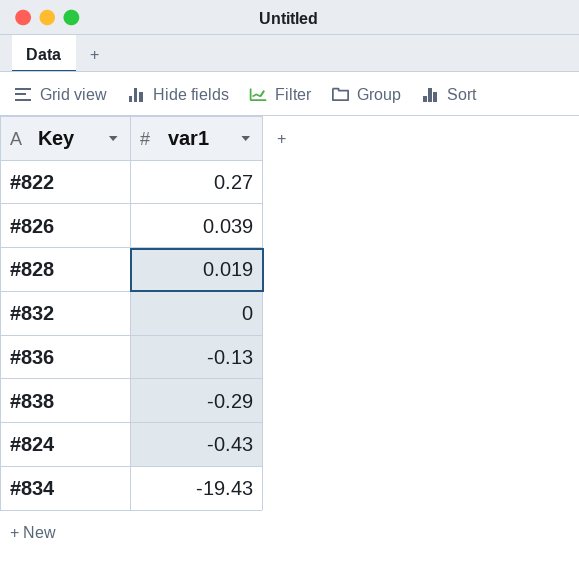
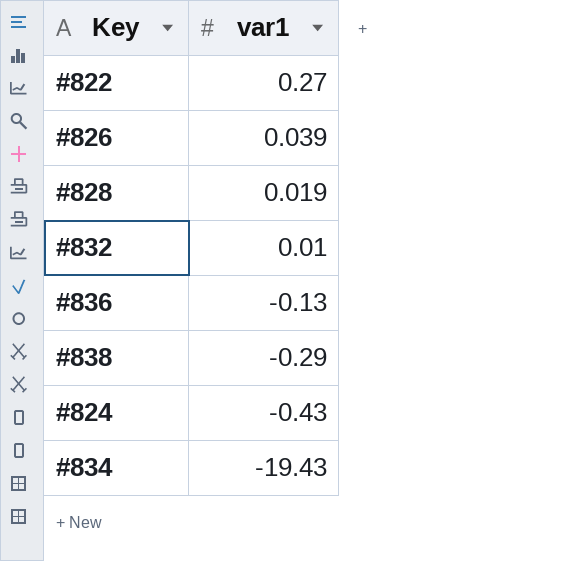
#832 | var1: 0 -> 0.01

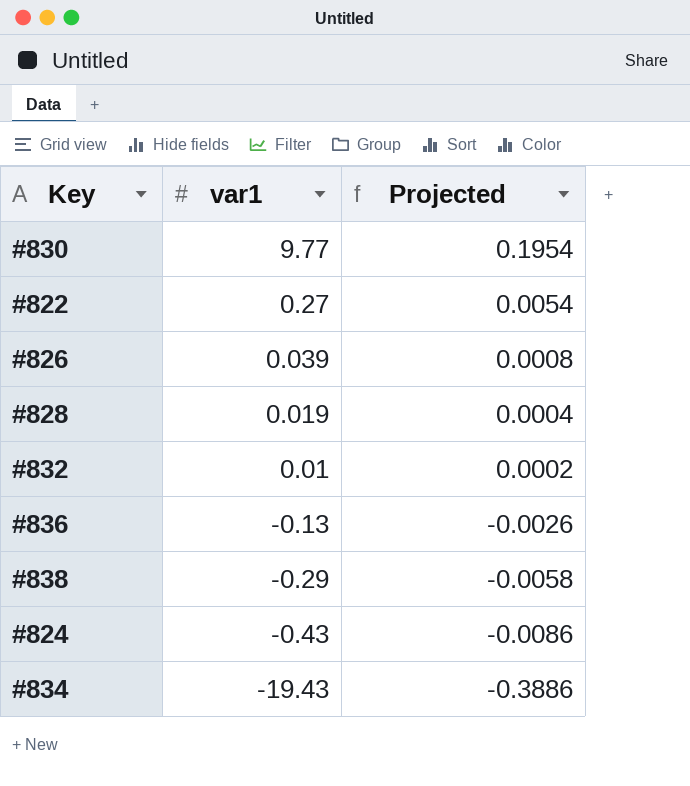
column Projected | formula: none -> [var1] * 0.02
row #830: none -> 9.77 | 0.1954

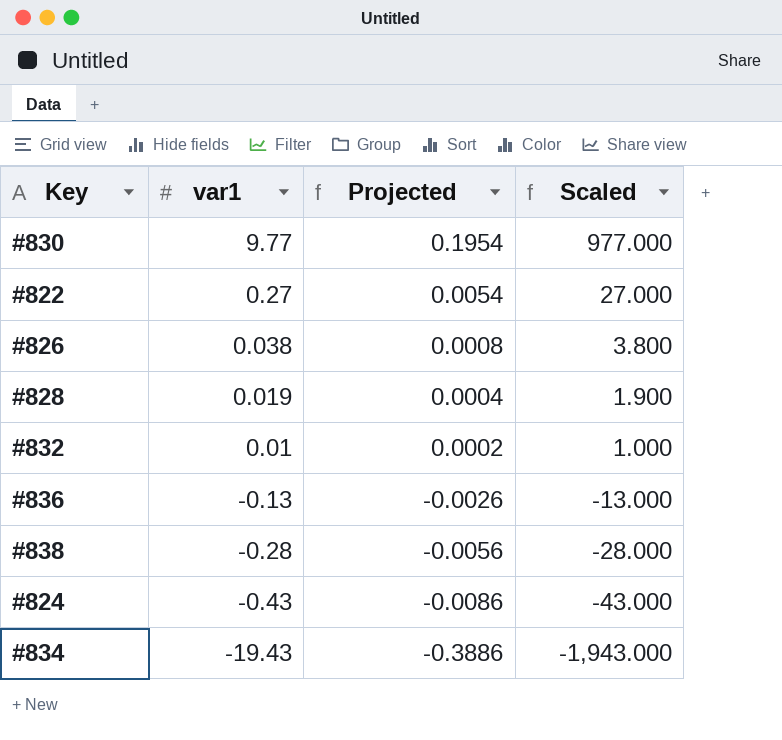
column Scaled | formula: none -> [var1] * 100
#826 | var1: 0.039 -> 0.038
#838 | var1: -0.29 -> -0.28
#838 | Projected: -0.0058 -> -0.0056

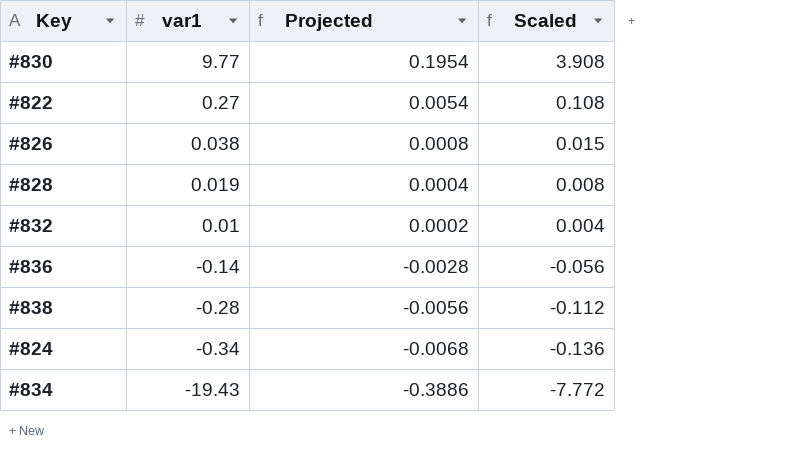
column Scaled | formula: [var1] * 100 -> [var1] * 0.4
#836 | var1: -0.13 -> -0.14
#836 | Projected: -0.0026 -> -0.0028
#824 | var1: -0.43 -> -0.34
#824 | Projected: -0.0086 -> -0.0068

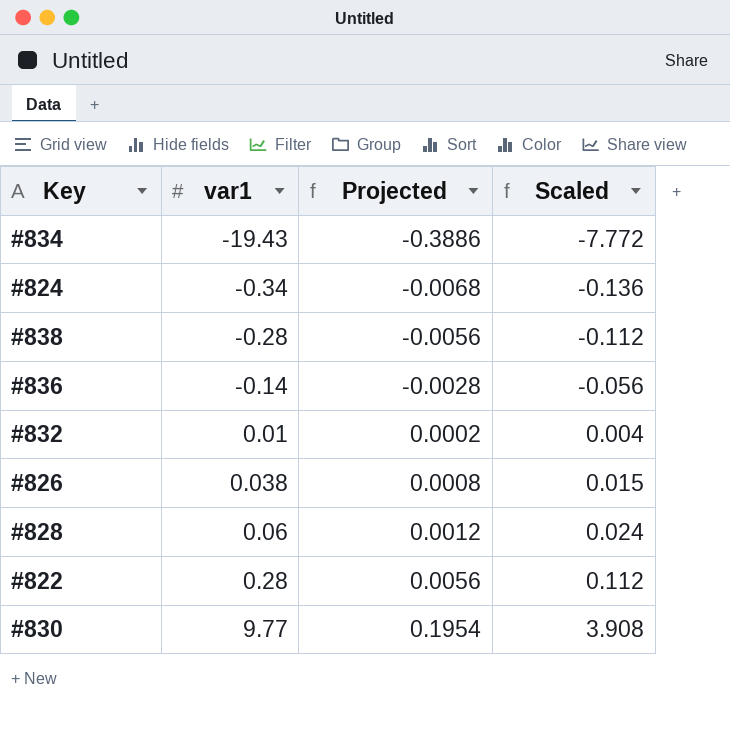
row order: var1 descending -> var1 ascending
#828 | var1: 0.019 -> 0.06
#828 | Projected: 0.0004 -> 0.0012
#828 | Scaled: 0.008 -> 0.024
#822 | var1: 0.27 -> 0.28
#822 | Projected: 0.0054 -> 0.0056
#822 | Scaled: 0.108 -> 0.112

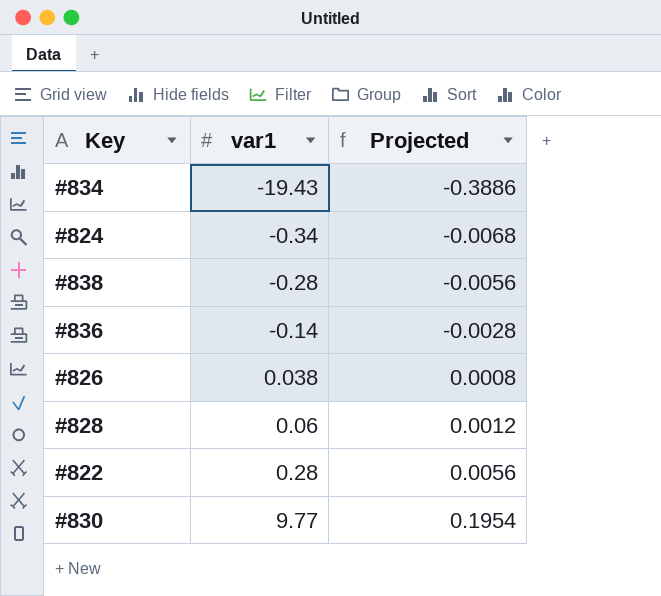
column Scaled | formula: [var1] * 0.4 -> none
row #832: 0.01 | 0.0002 | 0.004 -> none

